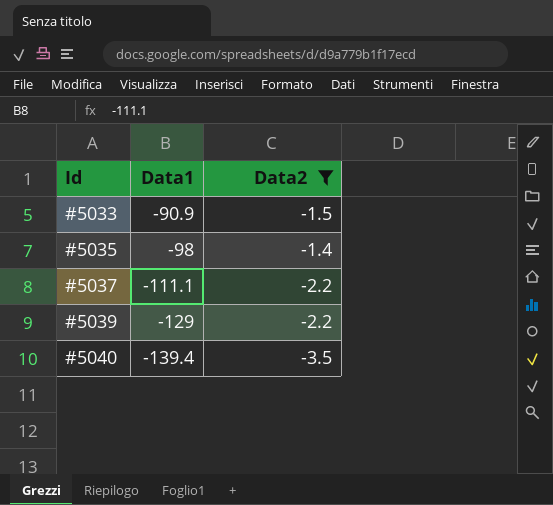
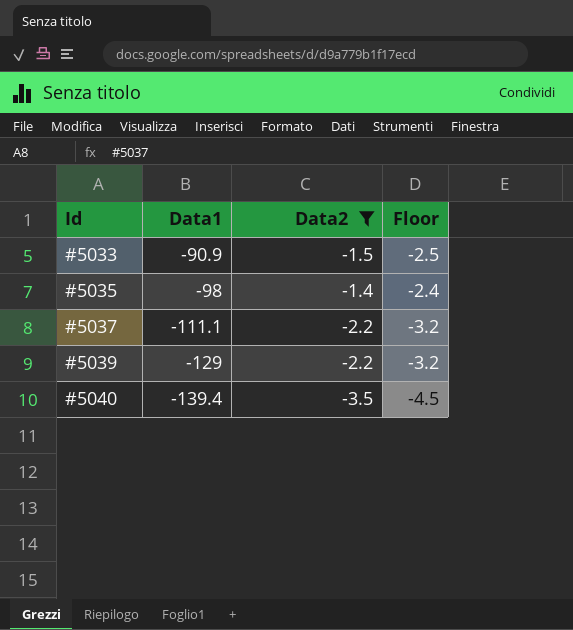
column Floor | formula: none -> [Data2] - 1

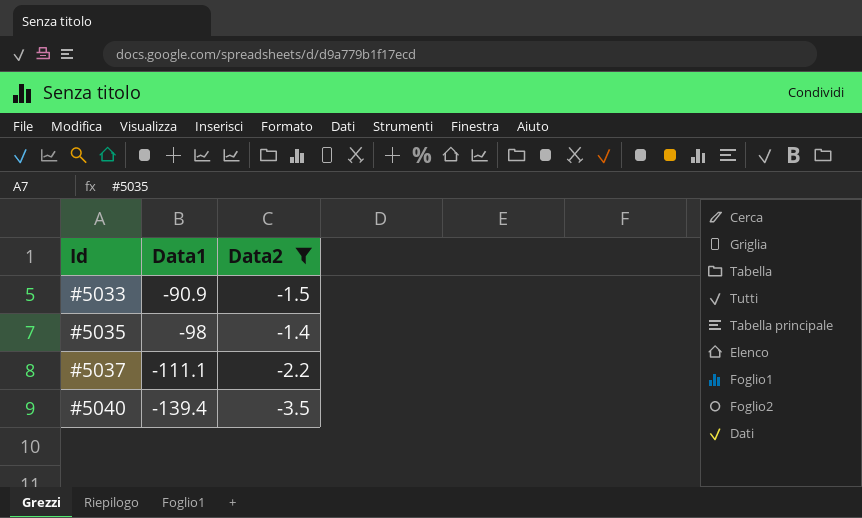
column Floor | formula: [Data2] - 1 -> none
row #5039: -129 | -2.2 | -3.2 -> none

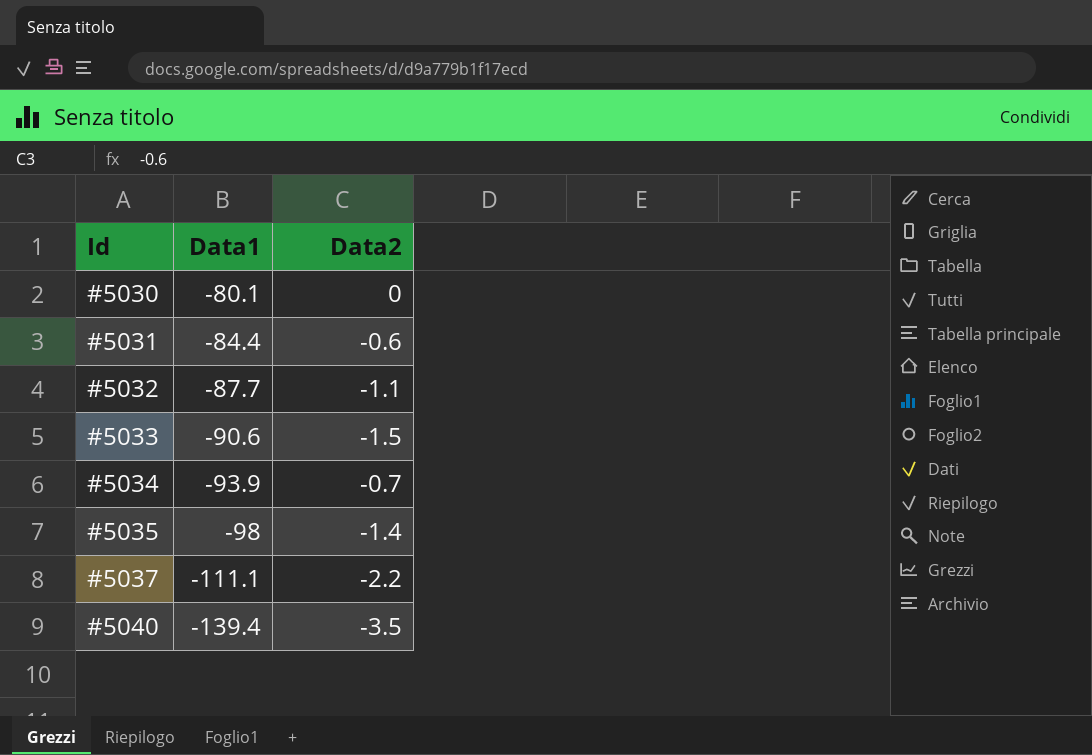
filter: Data2 <= -1.4 -> none
#5033 | Data1: -90.9 -> -90.6

